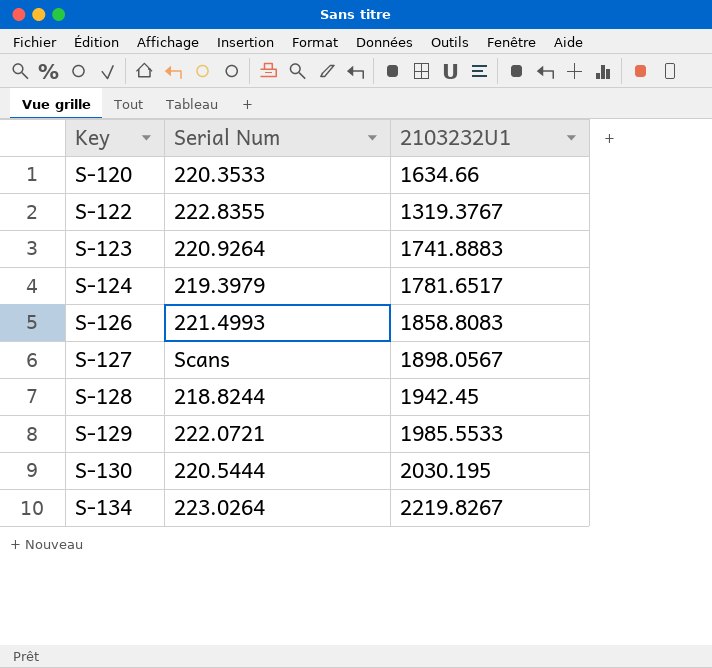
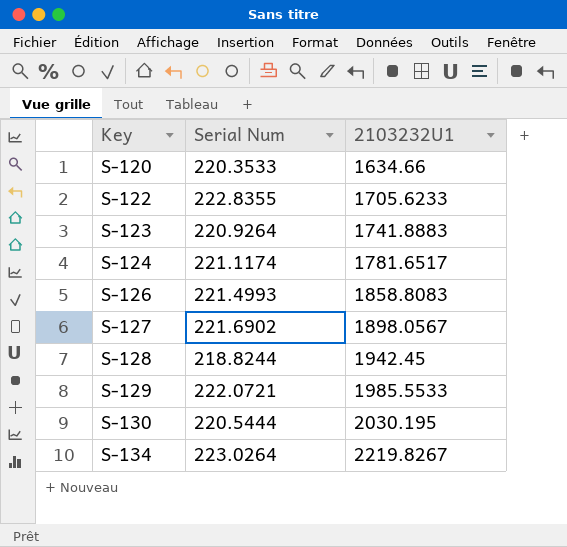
S-122 | 2103232U1: 1319.3767 -> 1705.6233
S-124 | Serial Num: 219.3979 -> 221.1174
S-127 | Serial Num: Scans -> 221.6902

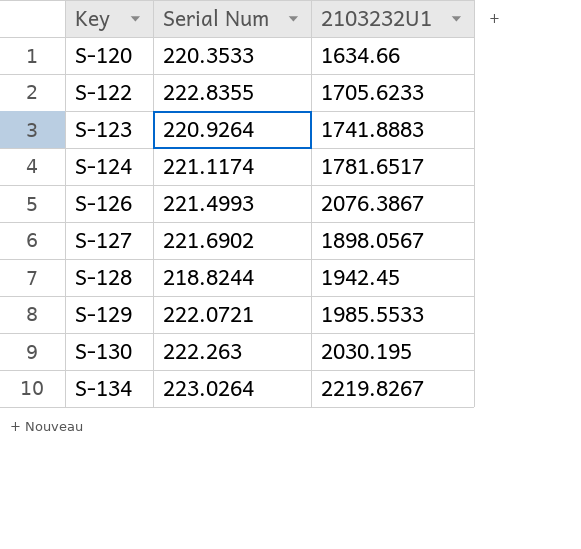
S-126 | 2103232U1: 1858.8083 -> 2076.3867
S-130 | Serial Num: 220.5444 -> 222.263

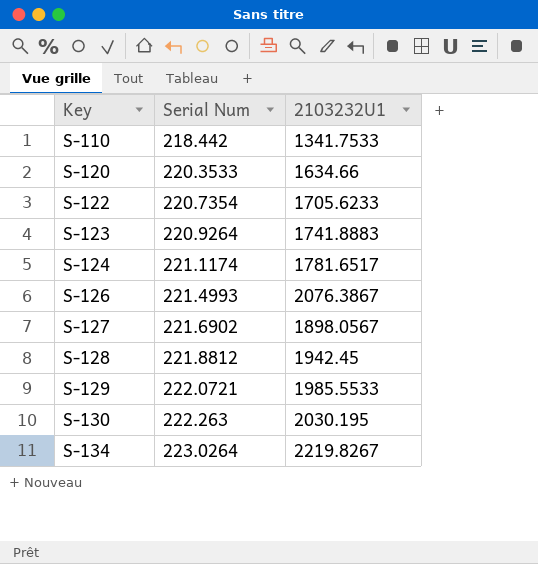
row S-110: none -> 218.442 | 1341.7533
S-122 | Serial Num: 222.8355 -> 220.7354
S-128 | Serial Num: 218.8244 -> 221.8812

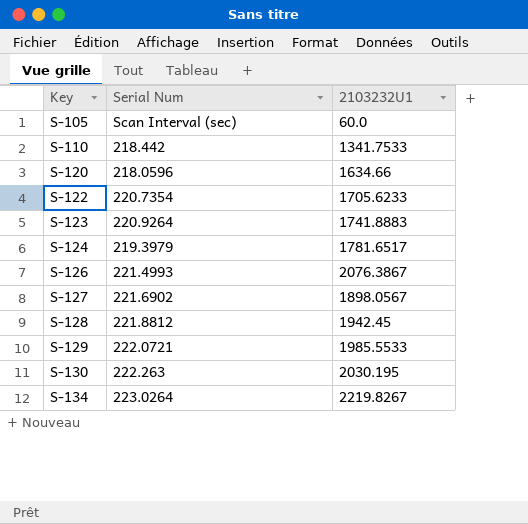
row S-105: none -> Scan Interval (sec) | 60.0
S-120 | Serial Num: 220.3533 -> 218.0596
S-124 | Serial Num: 221.1174 -> 219.3979

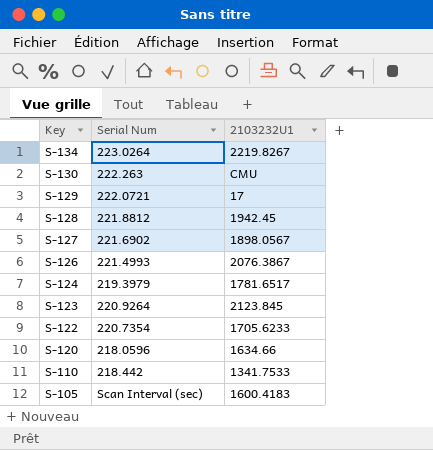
row order: Key ascending -> Key descending
S-130 | 2103232U1: 2030.195 -> CMU
S-129 | 2103232U1: 1985.5533 -> 17
S-123 | 2103232U1: 1741.8883 -> 2123.845
S-105 | 2103232U1: 60.0 -> 1600.4183

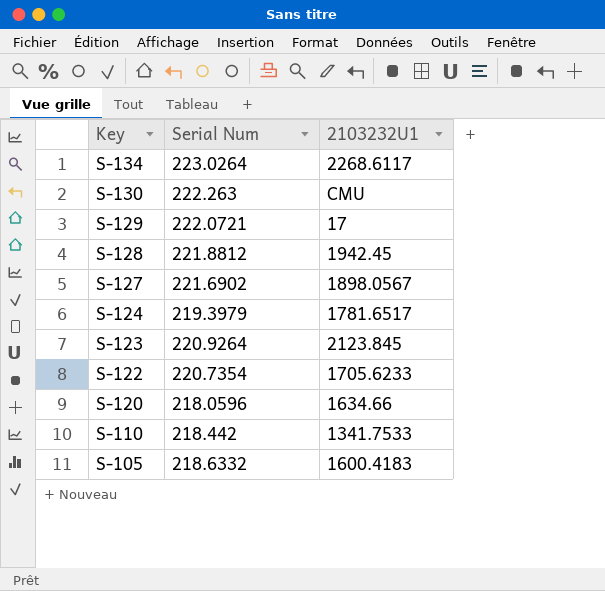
row S-126: 221.4993 | 2076.3867 -> none
S-134 | 2103232U1: 2219.8267 -> 2268.6117
S-105 | Serial Num: Scan Interval (sec) -> 218.6332

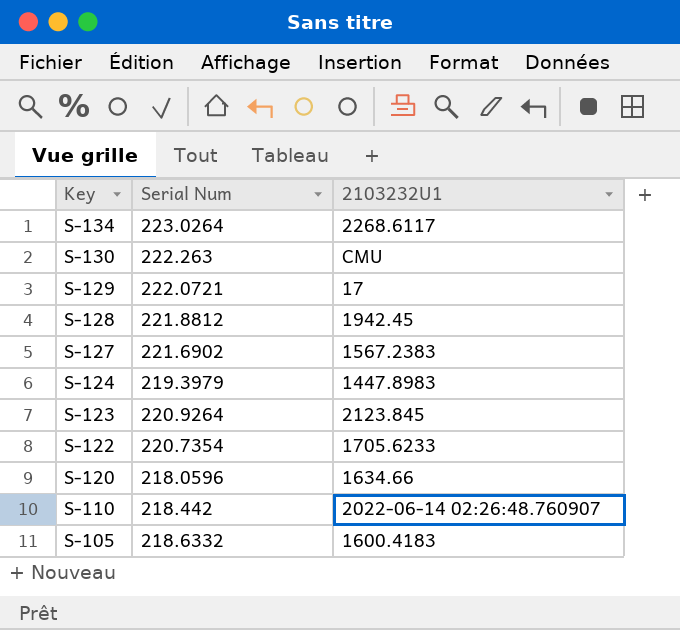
S-127 | 2103232U1: 1898.0567 -> 1567.2383
S-124 | 2103232U1: 1781.6517 -> 1447.8983
S-110 | 2103232U1: 1341.7533 -> 2022-06-14 02:26:48.760907

